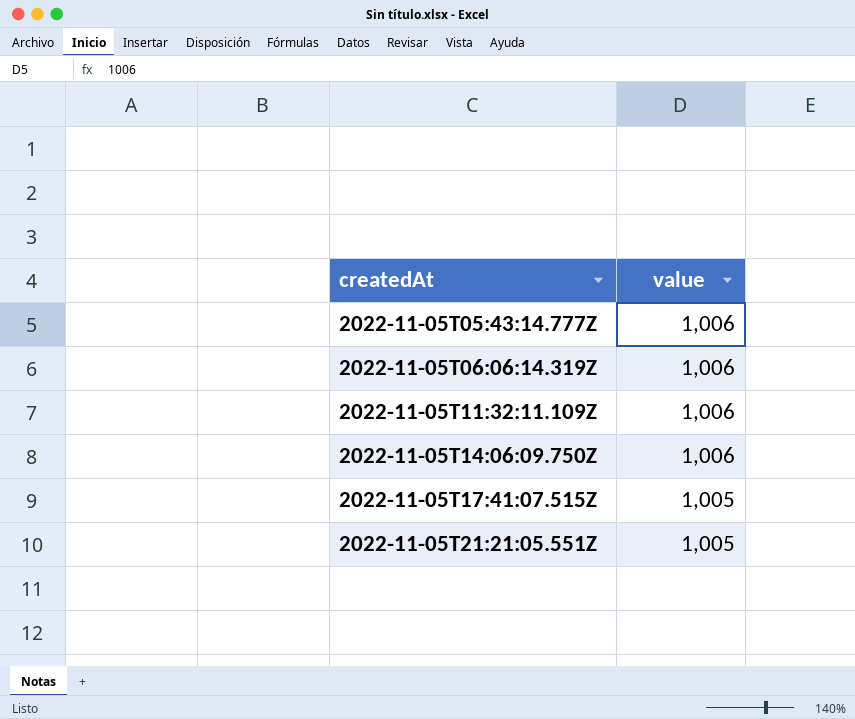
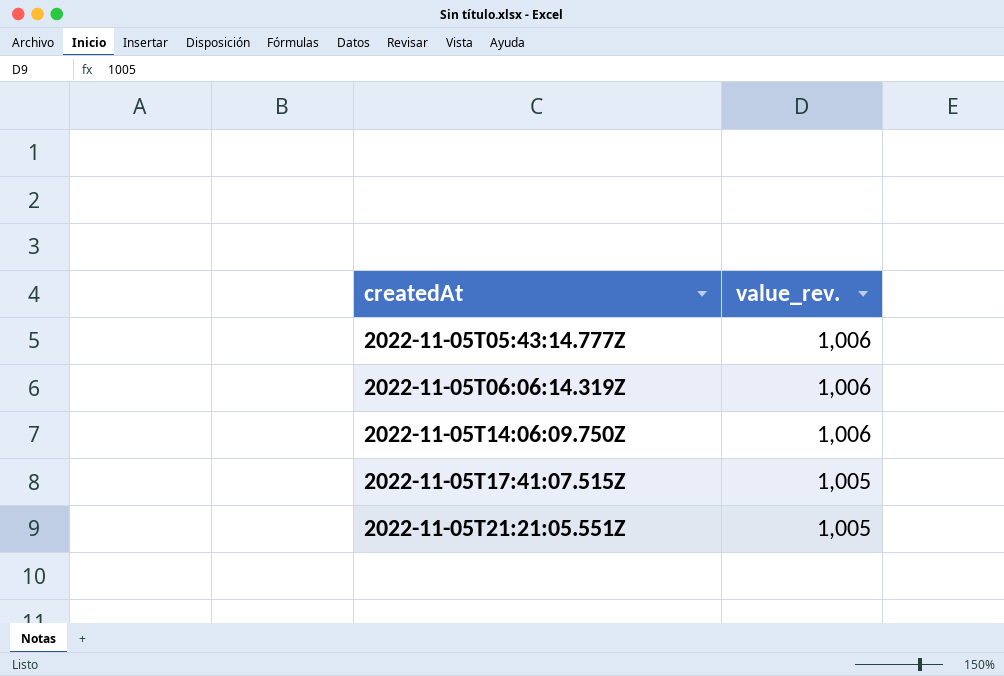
column name: value -> value_rev.
row 2022-11-05T11:32:11.109Z: 1,006 -> none

